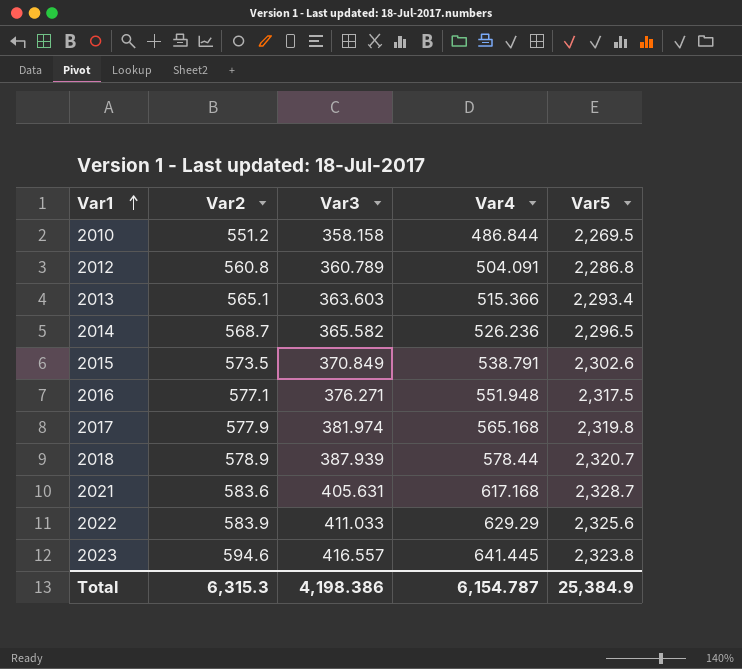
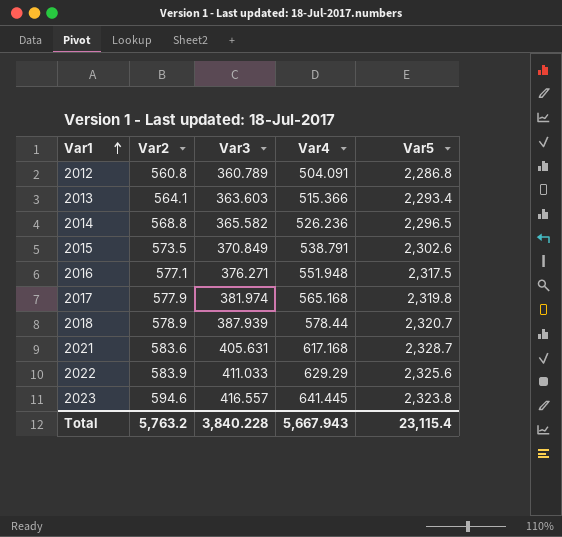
row 2010: 551.2 | 358.158 | 486.844 | 2,269.5 -> none
2013 | Var2: 565.1 -> 564.1
2014 | Var2: 568.7 -> 568.8
Total | Var2: 6,315.3 -> 5,763.2
Total | Var3: 4,198.386 -> 3,840.228
Total | Var4: 6,154.787 -> 5,667.943
Total | Var5: 25,384.9 -> 23,115.4

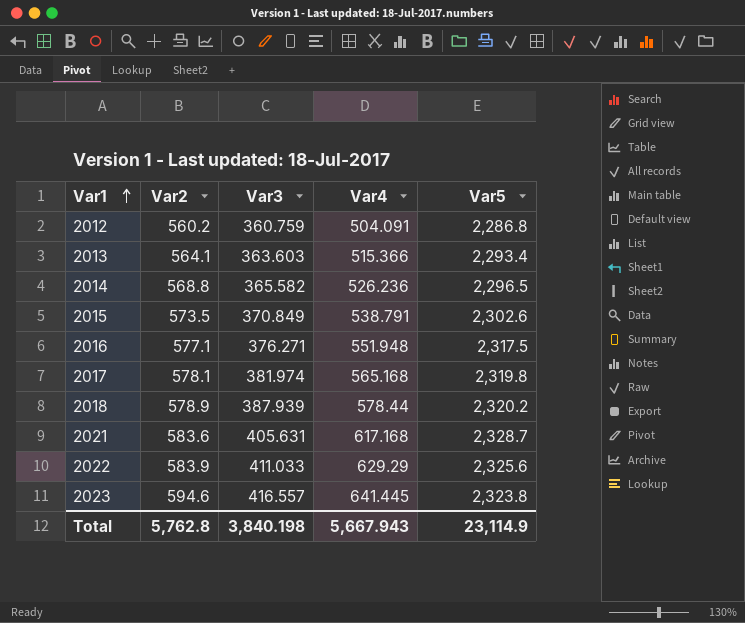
2012 | Var2: 560.8 -> 560.2
2012 | Var3: 360.789 -> 360.759
2017 | Var2: 577.9 -> 578.1
2018 | Var5: 2,320.7 -> 2,320.2
Total | Var2: 5,763.2 -> 5,762.8
Total | Var3: 3,840.228 -> 3,840.198
Total | Var5: 23,115.4 -> 23,114.9

